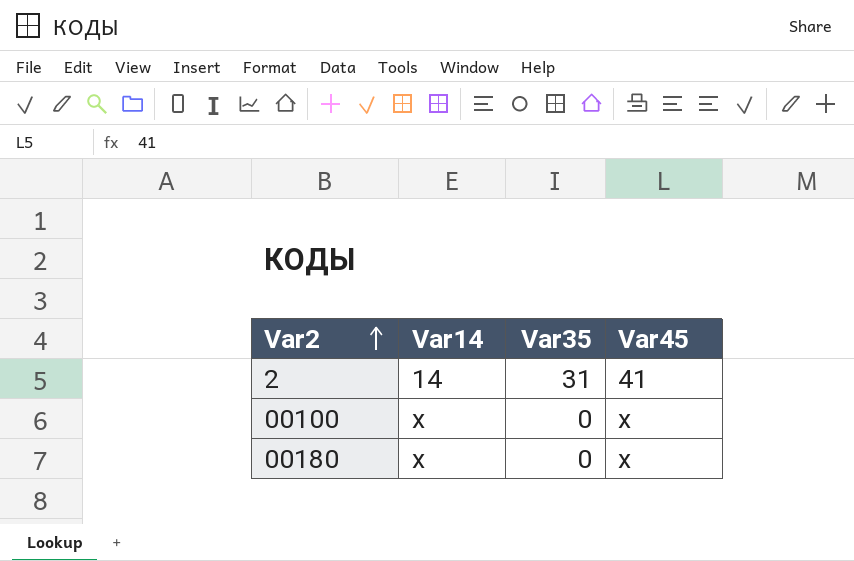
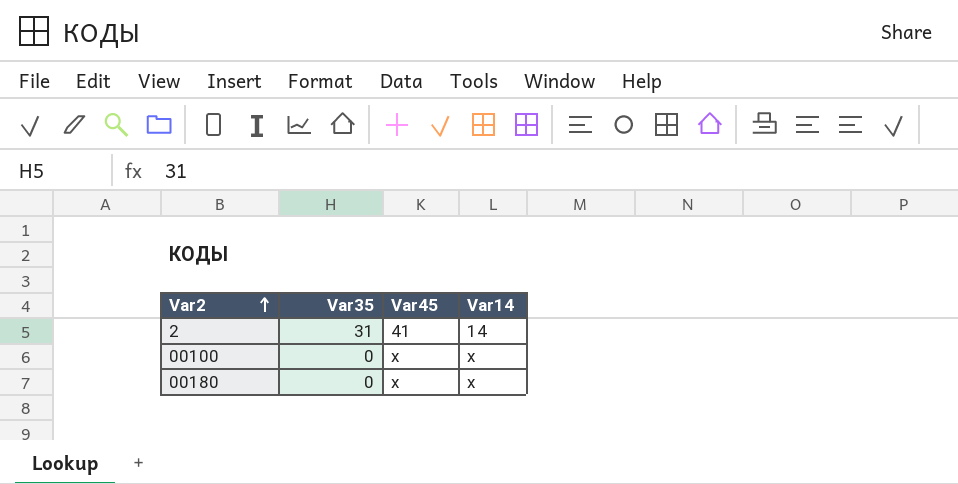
column Var14 | position: 2 -> 4

